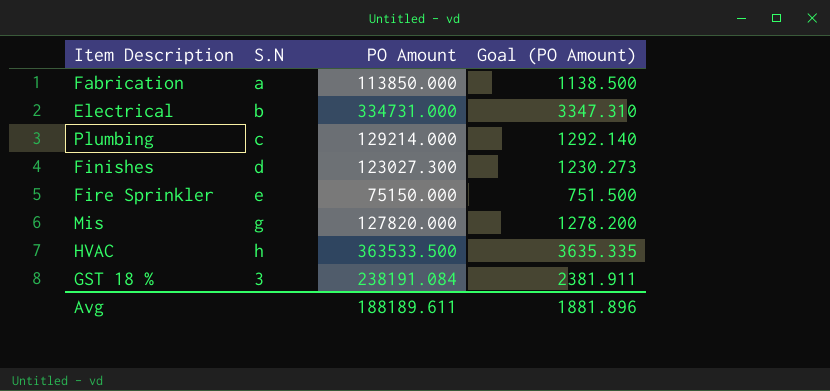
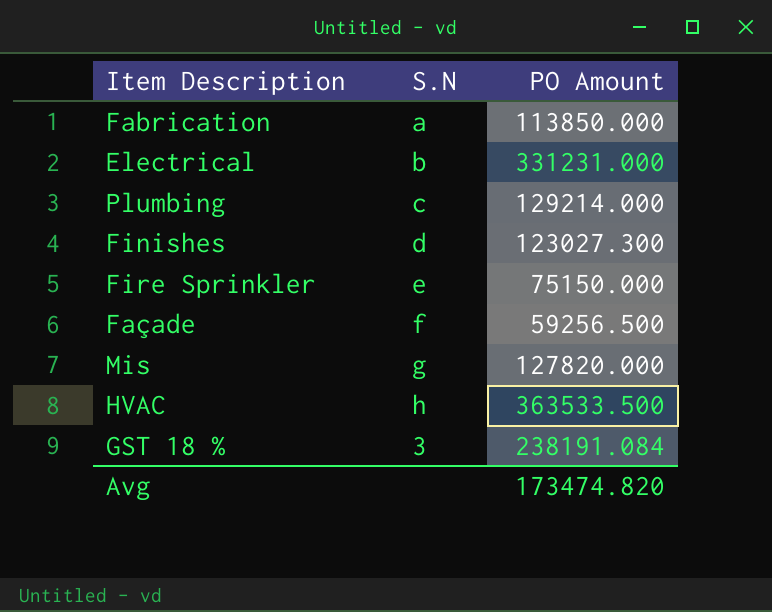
column Goal (PO Amount) | formula: [PO Amount] * 0.01 -> none
Electrical | PO Amount: 334731.000 -> 331231.000
row Façade: none -> f | 59256.500
Avg | PO Amount: 188189.611 -> 173474.820

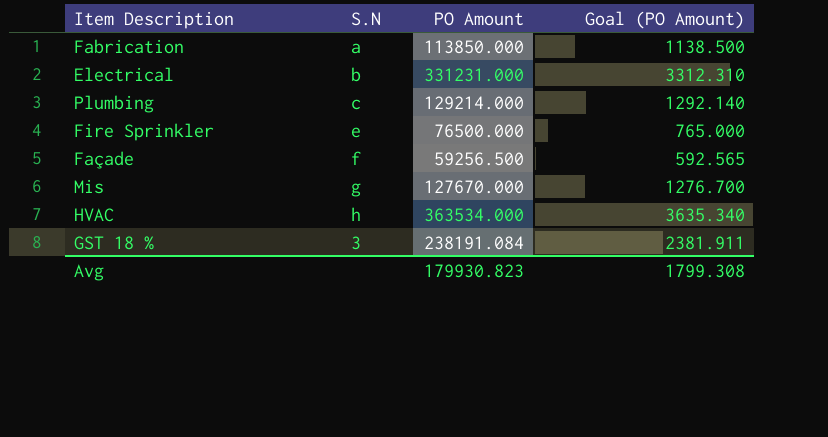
column Goal (PO Amount) | formula: none -> [PO Amount] * 0.01
row Finishes: d | 123027.300 -> none
Fire Sprinkler | PO Amount: 75150.000 -> 76500.000
Mis | PO Amount: 127820.000 -> 127670.000
HVAC | PO Amount: 363533.500 -> 363534.000
Avg | PO Amount: 173474.820 -> 179930.823

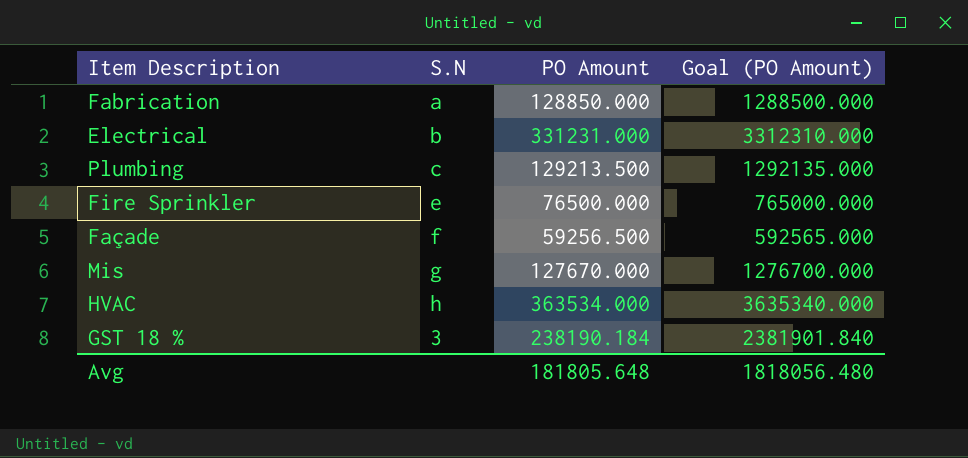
column Goal (PO Amount) | formula: [PO Amount] * 0.01 -> [PO Amount] * 10
Fabrication | PO Amount: 113850.000 -> 128850.000
Plumbing | PO Amount: 129214.000 -> 129213.500
GST 18 % | PO Amount: 238191.084 -> 238190.184
Avg | PO Amount: 179930.823 -> 181805.648
Avg | Goal (PO Amount): 1799.308 -> 1818056.480

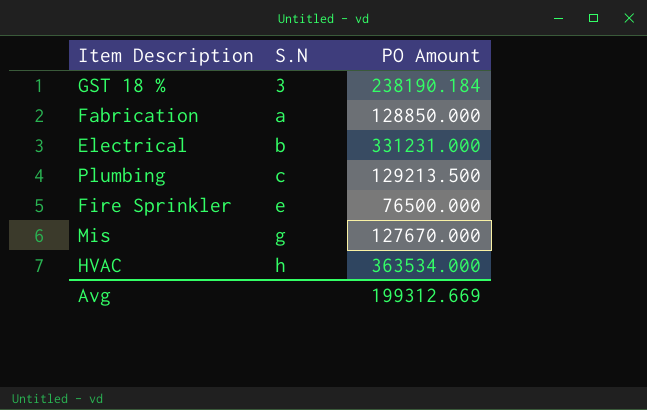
row order: none -> S.N ascending
column Goal (PO Amount) | formula: [PO Amount] * 10 -> none
row Façade: f | 59256.500 | 592565.000 -> none
Avg | PO Amount: 181805.648 -> 199312.669

